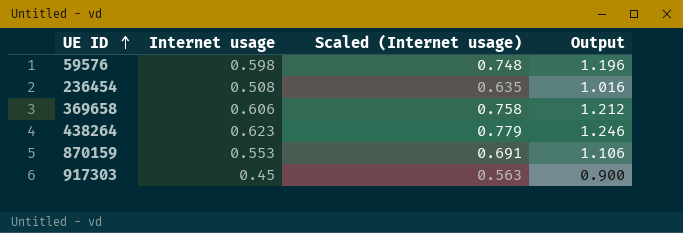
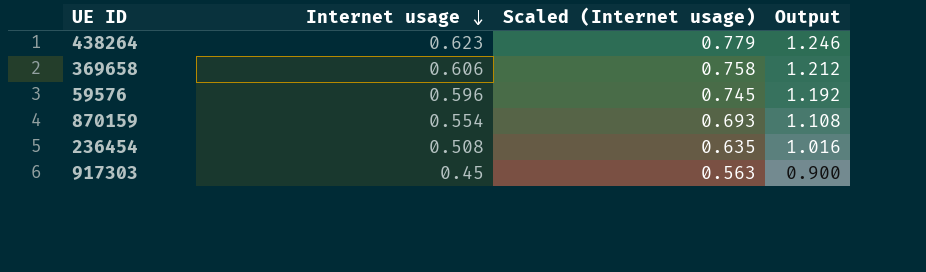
row order: UE ID ascending -> Internet usage descending
59576 | Internet usage: 0.598 -> 0.596
59576 | Scaled (Internet usage): 0.748 -> 0.745
59576 | Output: 1.196 -> 1.192
870159 | Internet usage: 0.553 -> 0.554
870159 | Scaled (Internet usage): 0.691 -> 0.693
870159 | Output: 1.106 -> 1.108

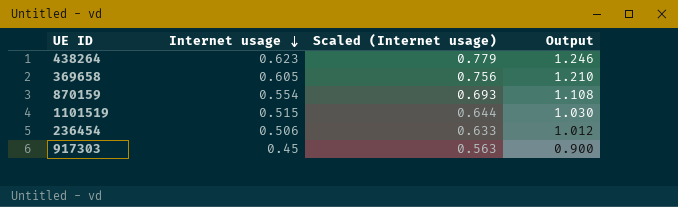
row 59576: 0.596 | 0.745 | 1.192 -> none
369658 | Internet usage: 0.606 -> 0.605
369658 | Scaled (Internet usage): 0.758 -> 0.756
369658 | Output: 1.212 -> 1.210
row 1101519: none -> 0.515 | 0.644 | 1.030
236454 | Internet usage: 0.508 -> 0.506
236454 | Scaled (Internet usage): 0.635 -> 0.633
236454 | Output: 1.016 -> 1.012

